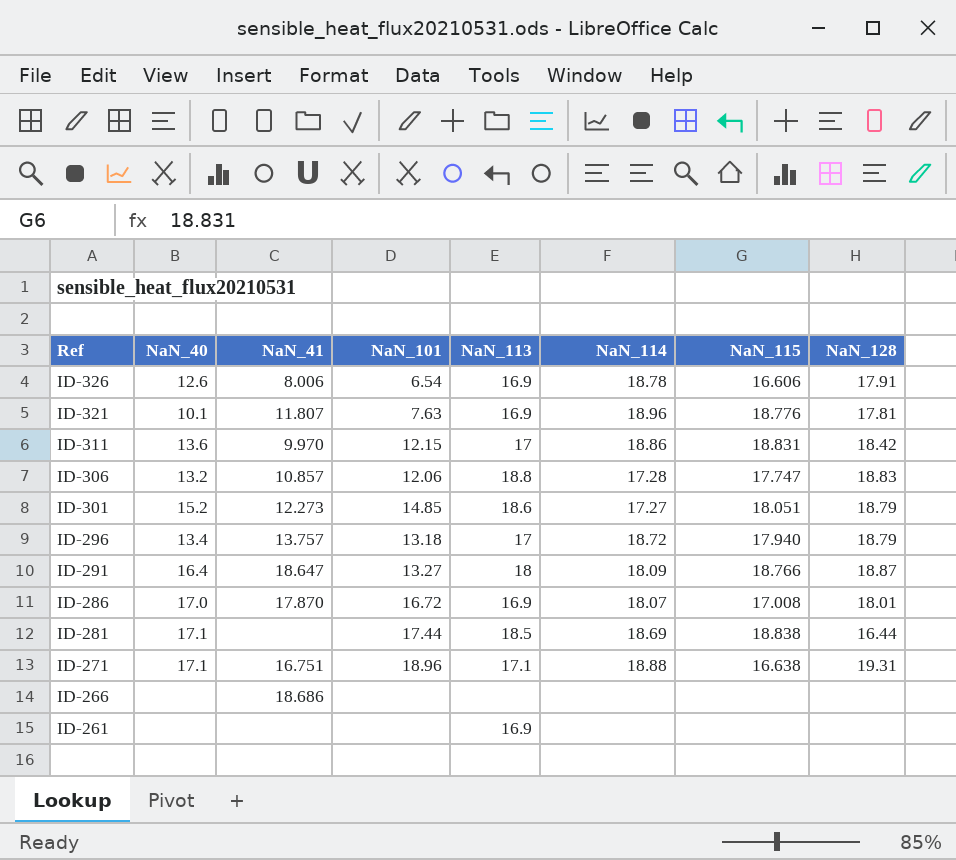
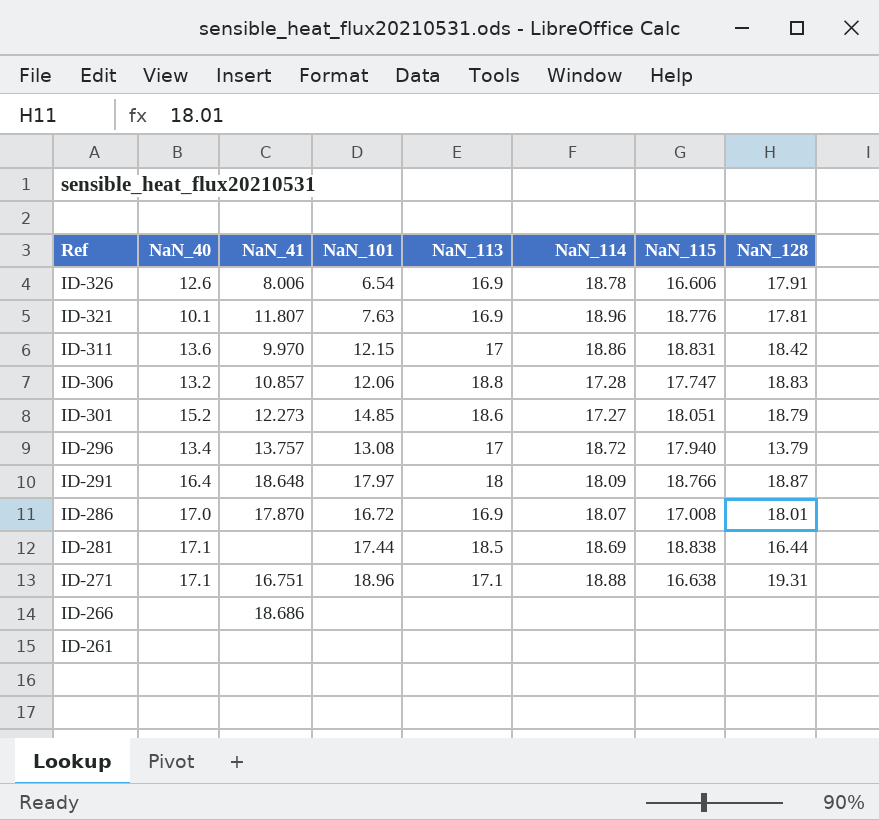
ID-296 | NaN_101: 13.18 -> 13.08
ID-296 | NaN_128: 18.79 -> 13.79
ID-291 | NaN_41: 18.647 -> 18.648
ID-291 | NaN_101: 13.27 -> 17.97
ID-261 | NaN_113: 16.9 -> none

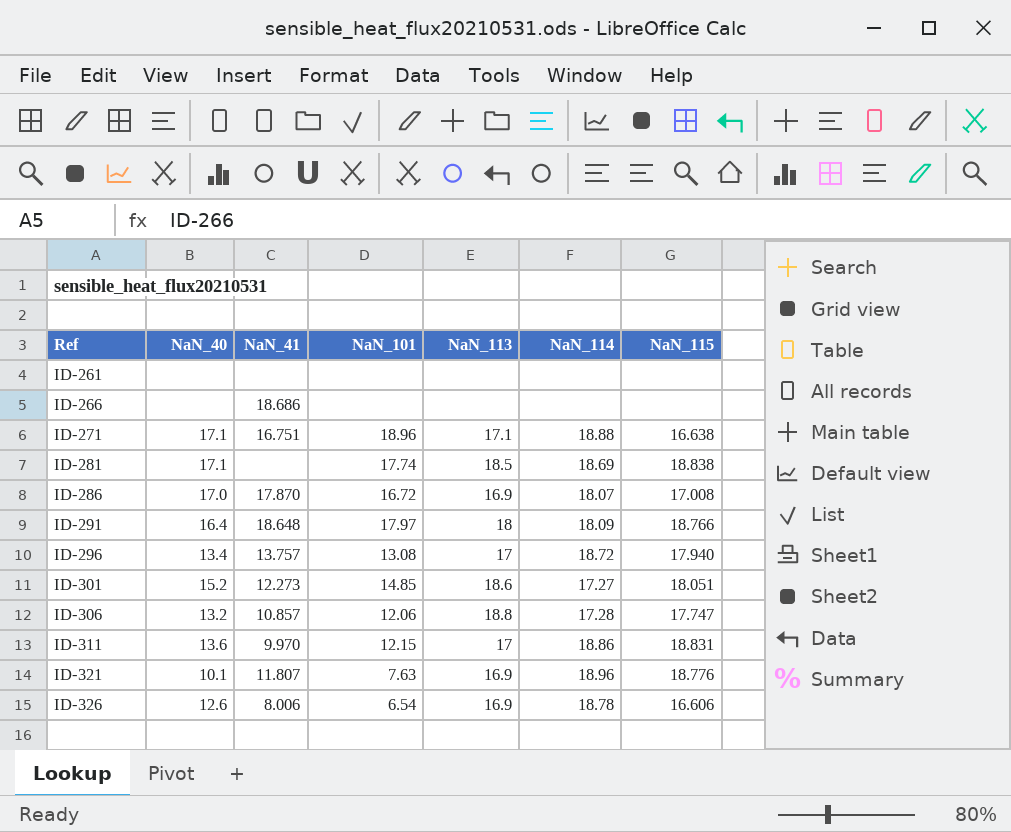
row order: Ref descending -> Ref ascending
column NaN_128 | position: 8 -> none
ID-281 | NaN_101: 17.44 -> 17.74

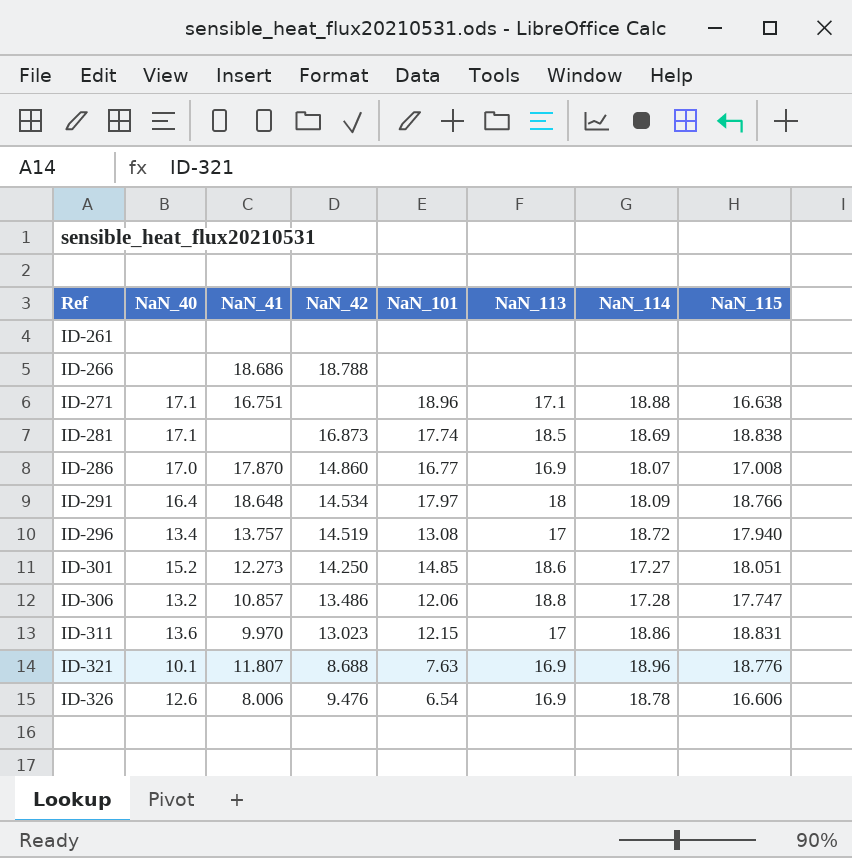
column NaN_42 | position: none -> 4
ID-286 | NaN_101: 16.72 -> 16.77

